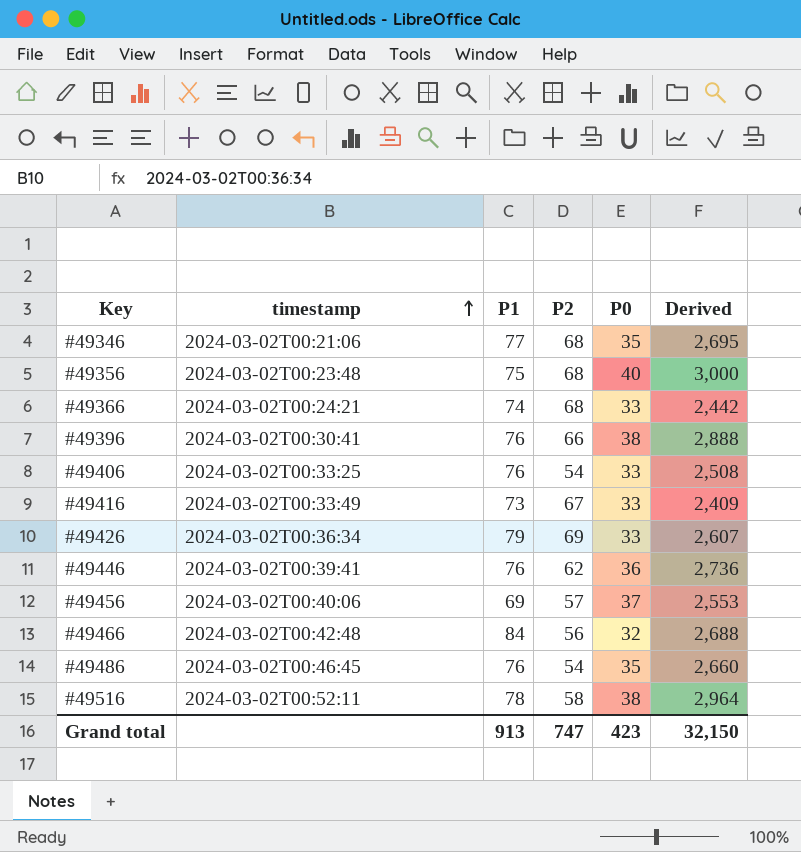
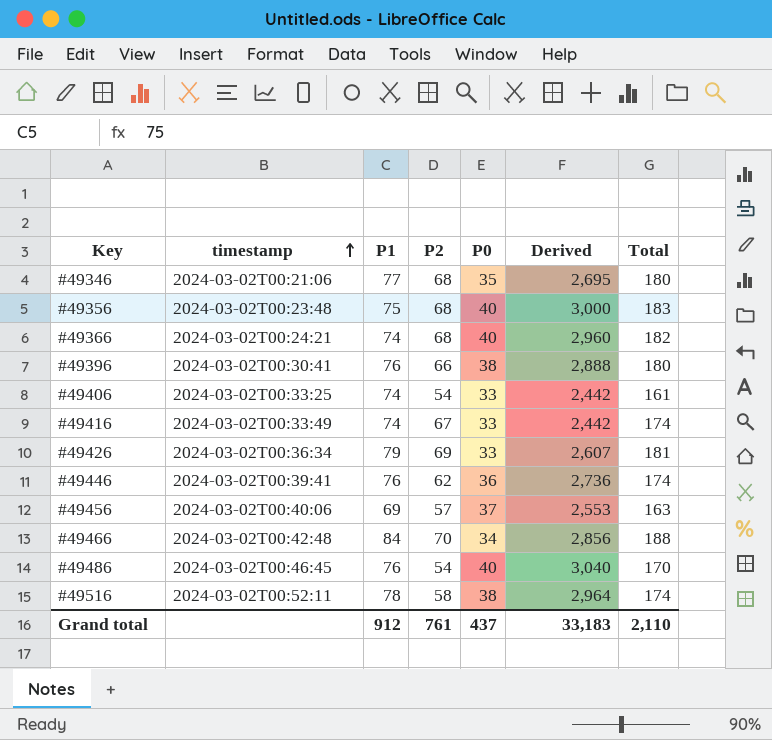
column Total | formula: none -> [P1] + [P2] + [P0]
#49366 | P0: 33 -> 40
#49366 | Derived: 2,442 -> 2,960
#49406 | P1: 76 -> 74
#49406 | Derived: 2,508 -> 2,442
#49416 | P1: 73 -> 74
#49416 | Derived: 2,409 -> 2,442
#49466 | P2: 56 -> 70
#49466 | P0: 32 -> 34
#49466 | Derived: 2,688 -> 2,856
#49486 | P0: 35 -> 40
#49486 | Derived: 2,660 -> 3,040
Grand total | P1: 913 -> 912
Grand total | P2: 747 -> 761
Grand total | P0: 423 -> 437
Grand total | Derived: 32,150 -> 33,183

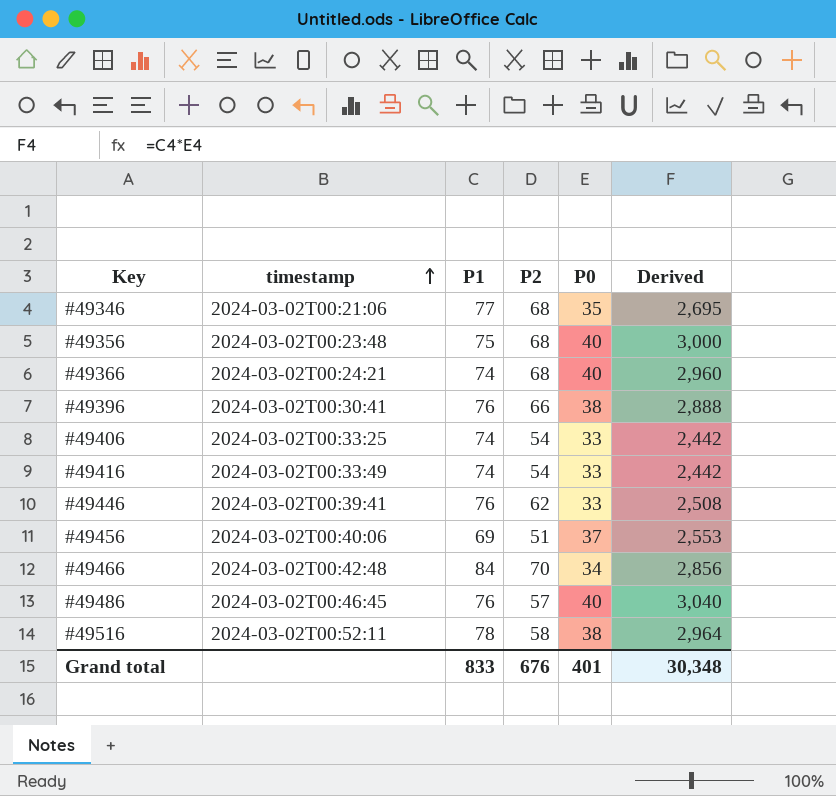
column Total | formula: [P1] + [P2] + [P0] -> none
row #49426: 2024-03-02T00:36:34 | 79 | 69 | 33 | 2,607 | 181 -> none
#49416 | P2: 67 -> 54
#49446 | P0: 36 -> 33
#49446 | Derived: 2,736 -> 2,508
#49456 | P2: 57 -> 51
#49486 | P2: 54 -> 57
Grand total | P1: 912 -> 833
Grand total | P2: 761 -> 676
Grand total | P0: 437 -> 401
Grand total | Derived: 33,183 -> 30,348

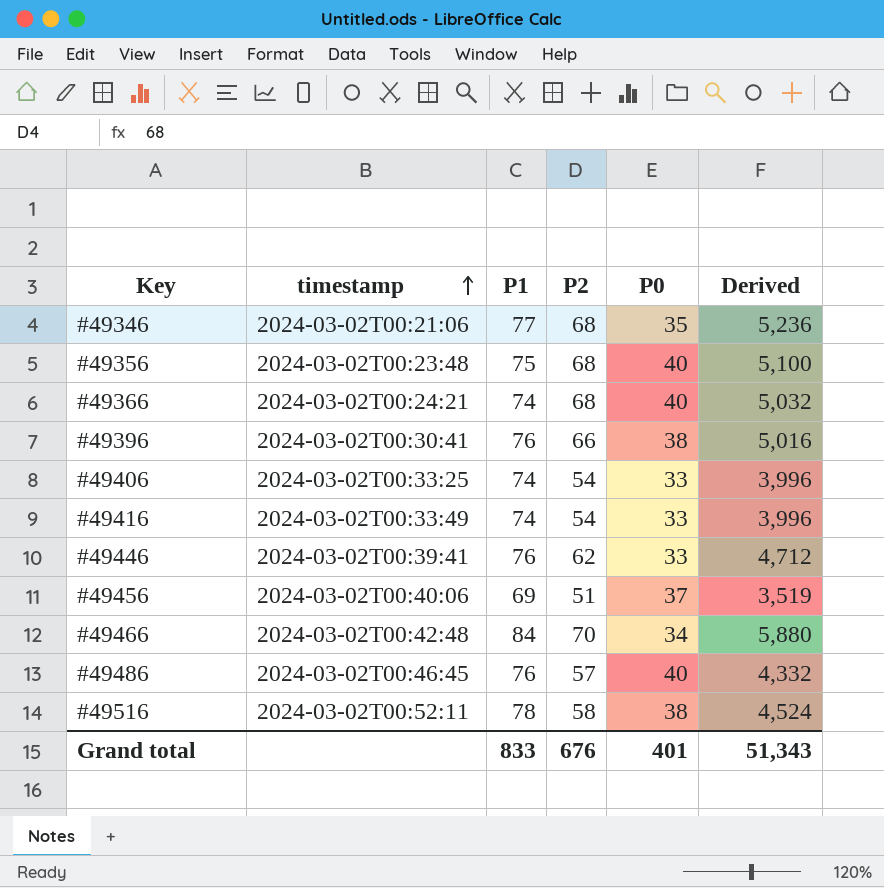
column Derived | formula: [P1] * [P0] -> [P1] * [P2]
Grand total | Derived: 30,348 -> 51,343

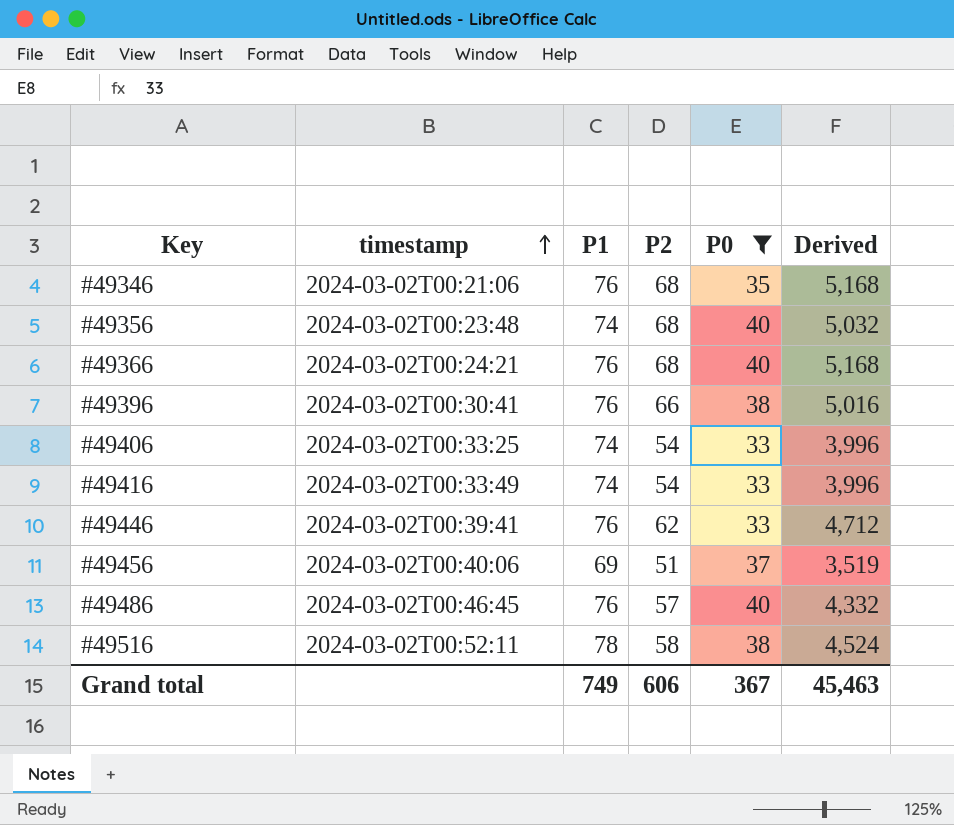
filter: none -> P0 != 34
#49346 | P1: 77 -> 76
#49346 | Derived: 5,236 -> 5,168
#49356 | P1: 75 -> 74
#49356 | Derived: 5,100 -> 5,032
#49366 | P1: 74 -> 76
#49366 | Derived: 5,032 -> 5,168
Grand total | P1: 833 -> 749
Grand total | P2: 676 -> 606
Grand total | P0: 401 -> 367
Grand total | Derived: 51,343 -> 45,463

